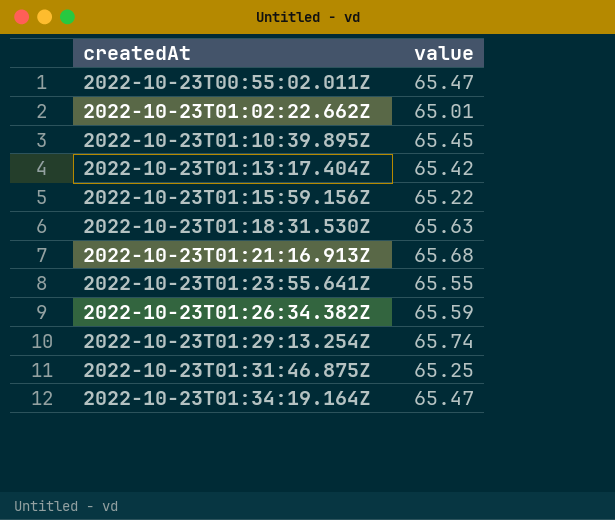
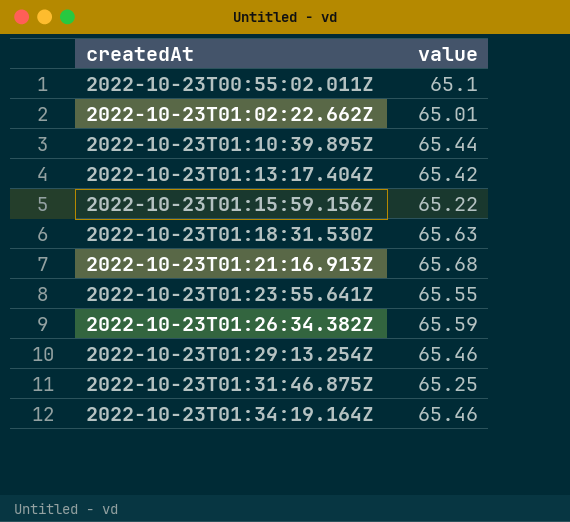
2022-10-23T00:55:02.011Z | value: 65.47 -> 65.1
2022-10-23T01:10:39.895Z | value: 65.45 -> 65.44
2022-10-23T01:29:13.254Z | value: 65.74 -> 65.46
2022-10-23T01:34:19.164Z | value: 65.47 -> 65.46

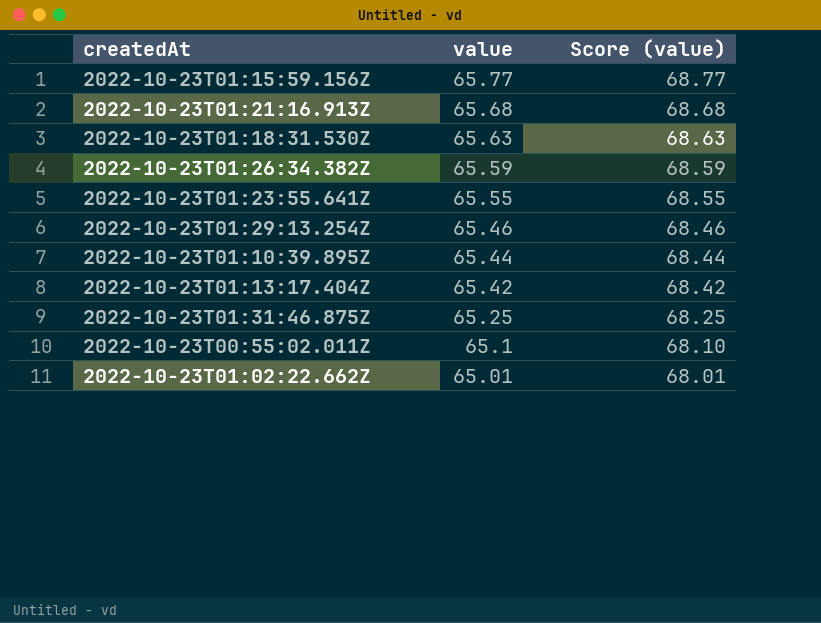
row order: createdAt ascending -> value descending
column Score (value) | formula: none -> [value] + 3
row 2022-10-23T01:34:19.164Z: 65.46 -> none
2022-10-23T01:15:59.156Z | value: 65.22 -> 65.77

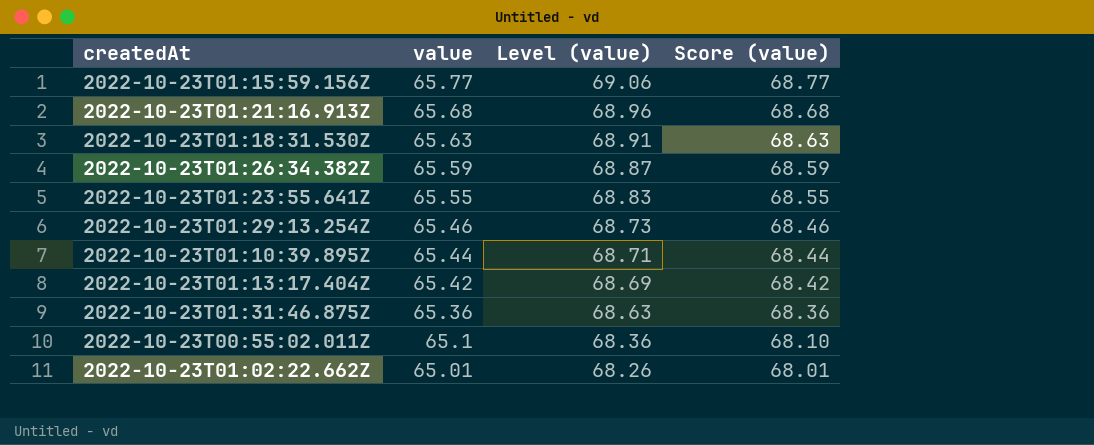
column Level (value) | formula: none -> [value] * 1.05
2022-10-23T01:31:46.875Z | value: 65.25 -> 65.36
2022-10-23T01:31:46.875Z | Score (value): 68.25 -> 68.36

